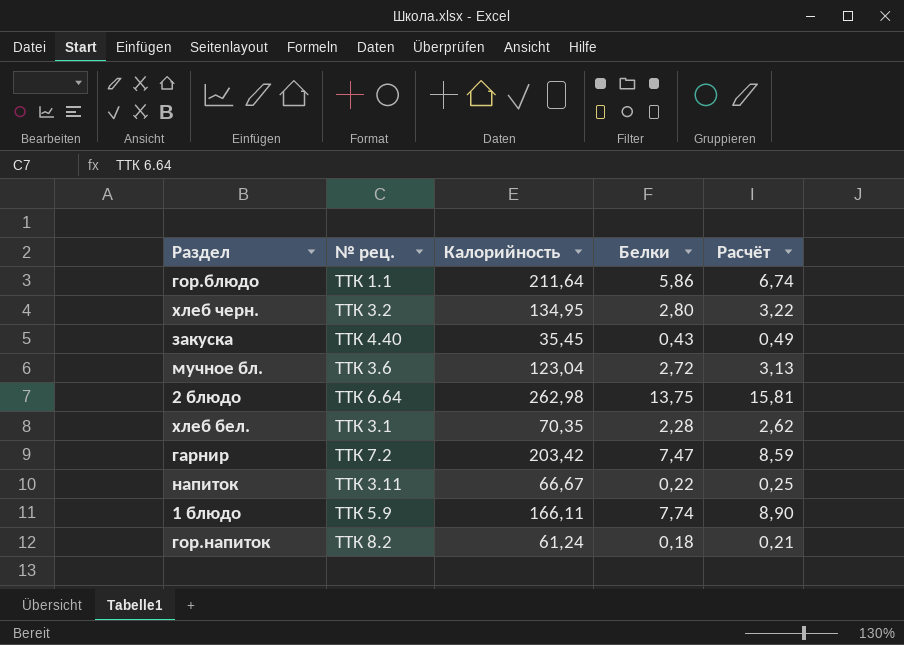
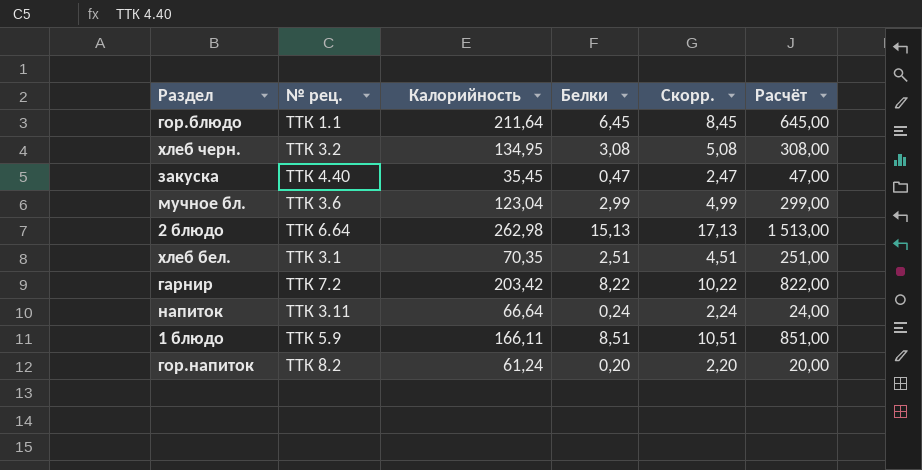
column Скорр. | formula: none -> [Белки] + 2
column Расчёт | formula: [Белки] * 1,15 -> [Белки] * 100
гор.блюдо | Белки: 5,86 -> 6,45
хлеб черн. | Белки: 2,80 -> 3,08
закуска | Белки: 0,43 -> 0,47
мучное бл. | Белки: 2,72 -> 2,99
2 блюдо | Белки: 13,75 -> 15,13
хлеб бел. | Белки: 2,28 -> 2,51
гарнир | Белки: 7,47 -> 8,22
напиток | Калорийность: 66,67 -> 66,64
напиток | Белки: 0,22 -> 0,24
1 блюдо | Белки: 7,74 -> 8,51
гор.напиток | Белки: 0,18 -> 0,20

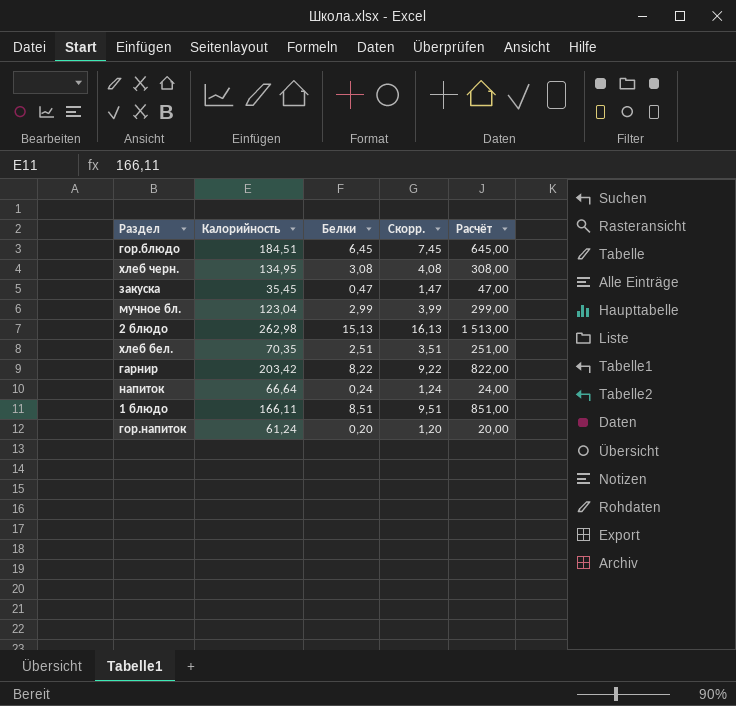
column № рец. | position: 2 -> none
column Скорр. | formula: [Белки] + 2 -> [Белки] + 1
гор.блюдо | Калорийность: 211,64 -> 184,51

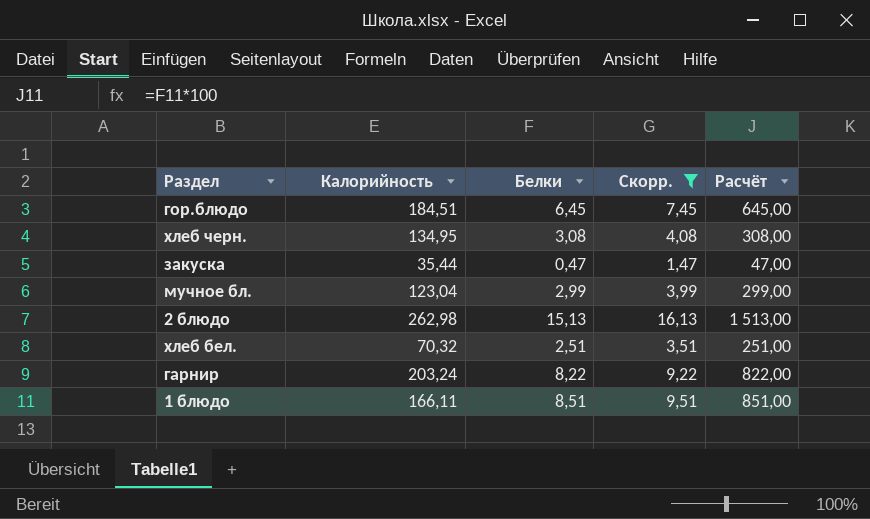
filter: none -> Скорр. >= 1,47
закуска | Калорийность: 35,45 -> 35,44
хлеб бел. | Калорийность: 70,35 -> 70,32
гарнир | Калорийность: 203,42 -> 203,24

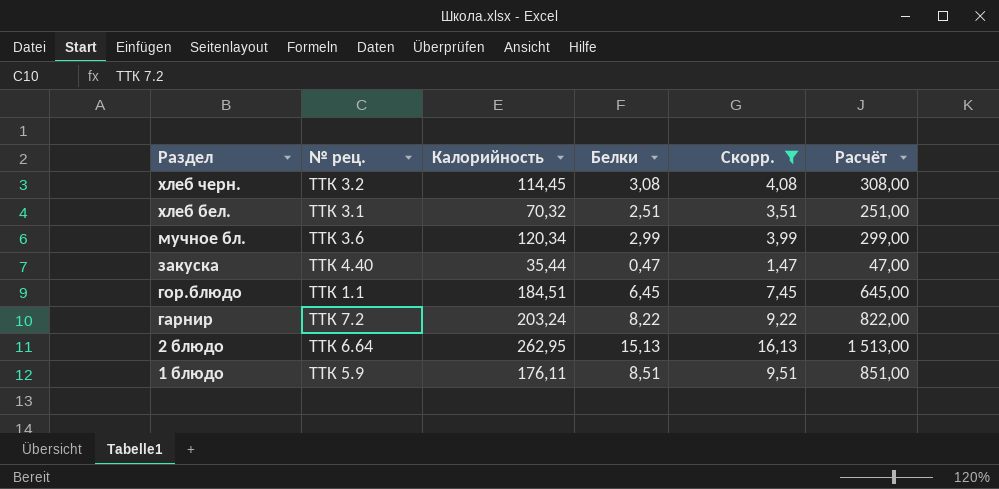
row order: none -> Раздел descending
column № рец. | position: none -> 2
хлеб черн. | Калорийность: 134,95 -> 114,45
мучное бл. | Калорийность: 123,04 -> 120,34
2 блюдо | Калорийность: 262,98 -> 262,95
1 блюдо | Калорийность: 166,11 -> 176,11

